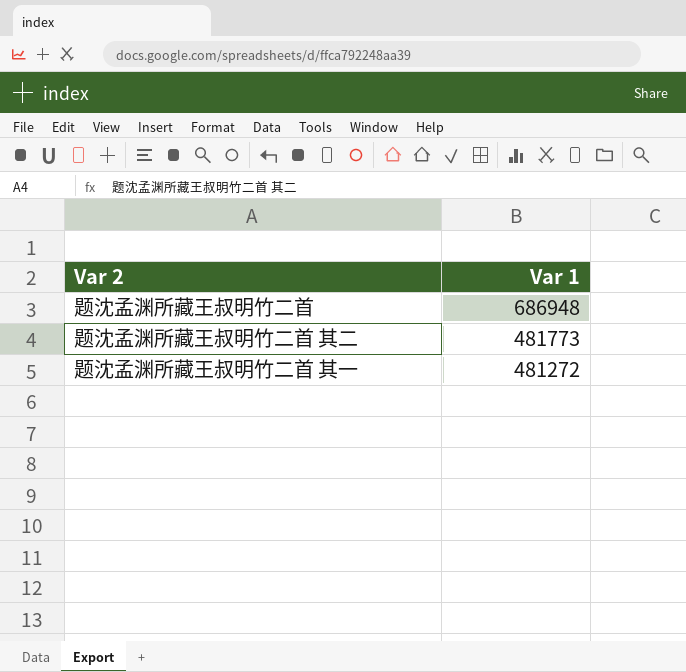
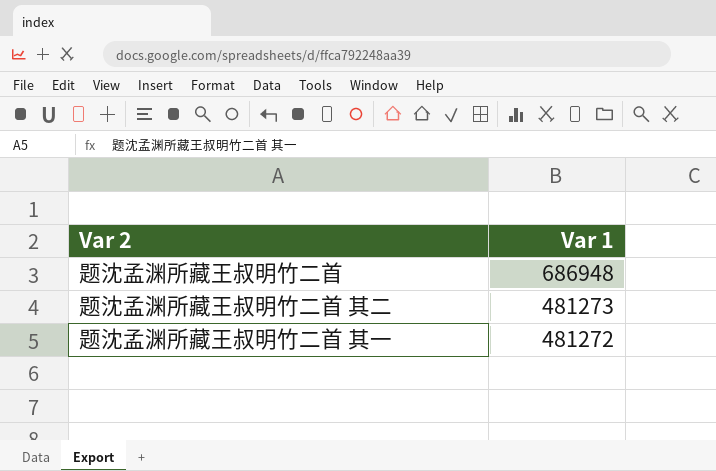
题沈孟渊所藏王叔明竹二首 其二 | Var 1: 481773 -> 481273

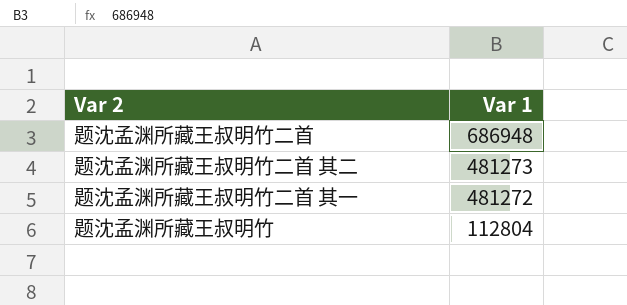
row 题沈孟渊所藏王叔明竹: none -> 112804

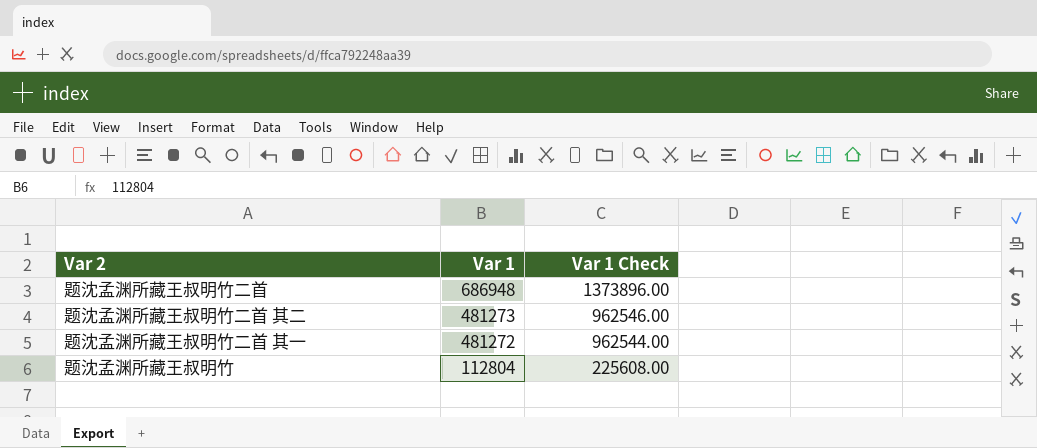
column Var 1 Check | formula: none -> [Var 1] * 2

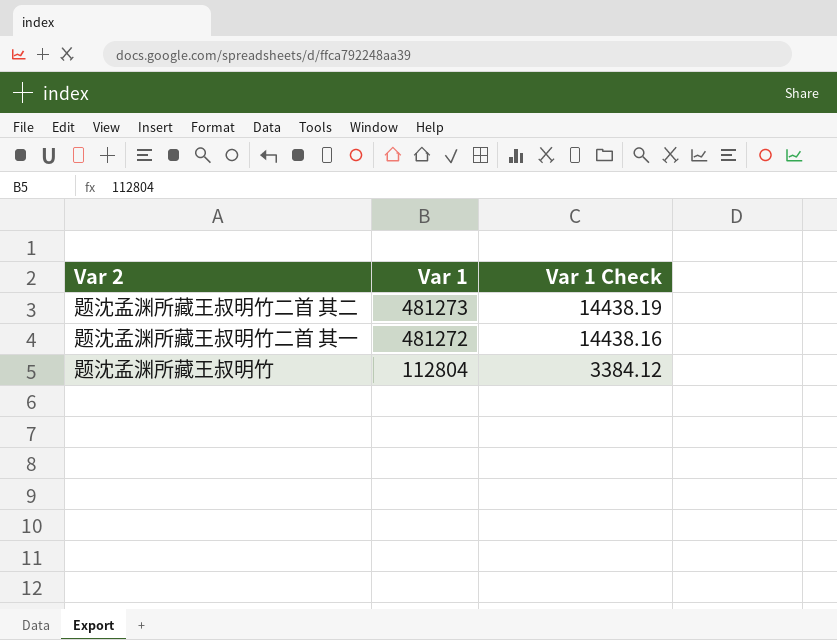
column Var 1 Check | formula: [Var 1] * 2 -> [Var 1] * 0.03
row 题沈孟渊所藏王叔明竹二首: 686948 | 1373896.00 -> none

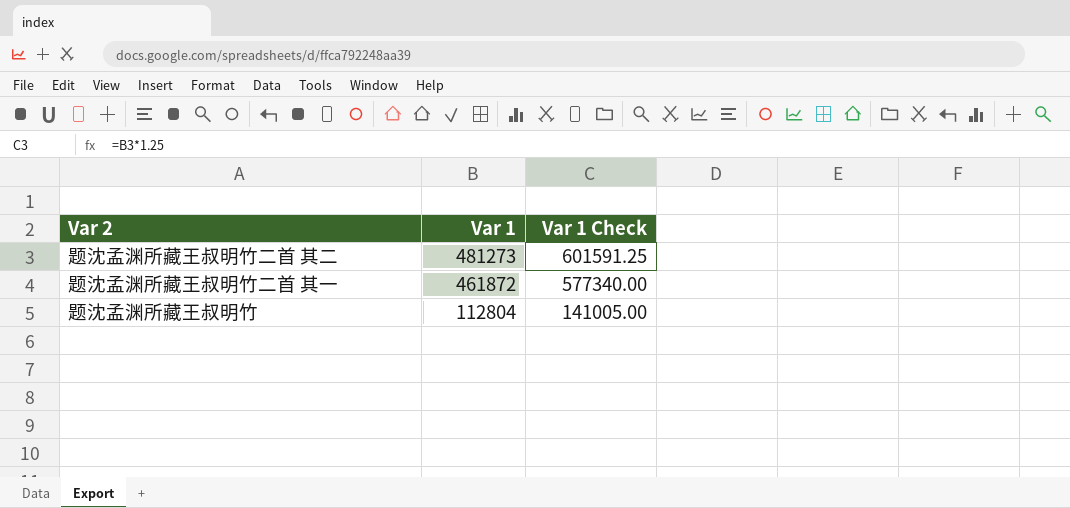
column Var 1 Check | formula: [Var 1] * 0.03 -> [Var 1] * 1.25
题沈孟渊所藏王叔明竹二首 其一 | Var 1: 481272 -> 461872

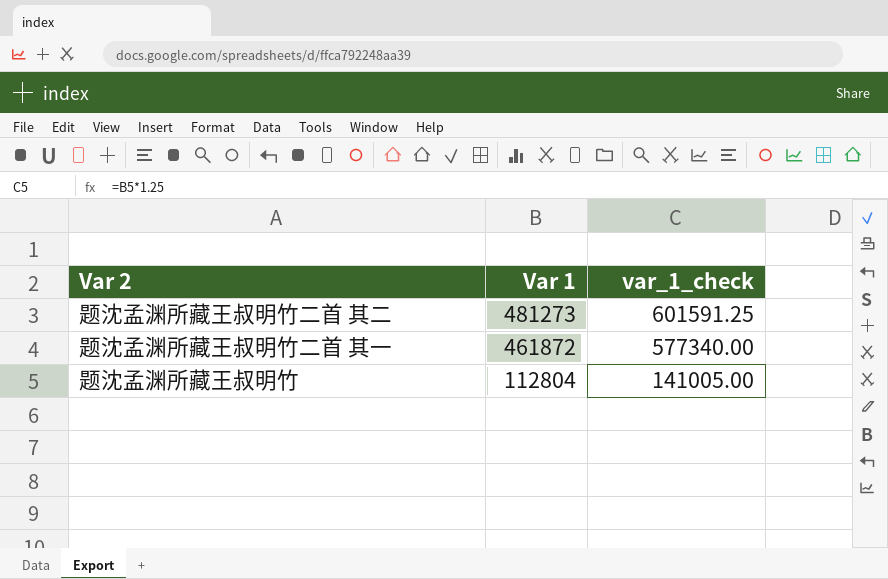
column name: Var 1 Check -> var_1_check

